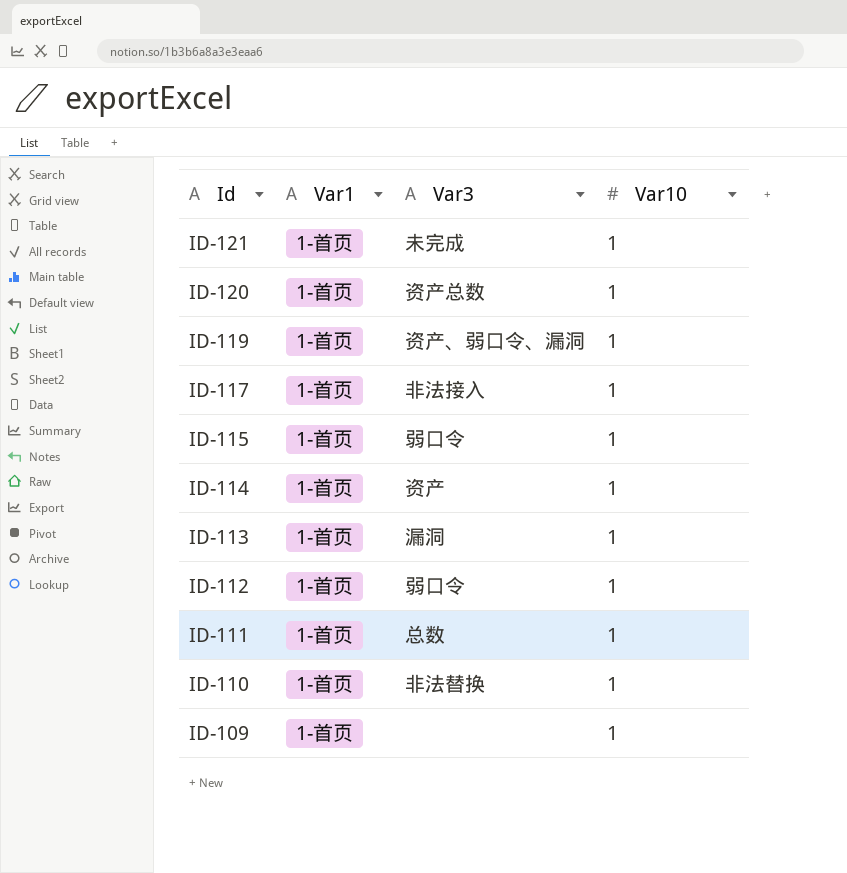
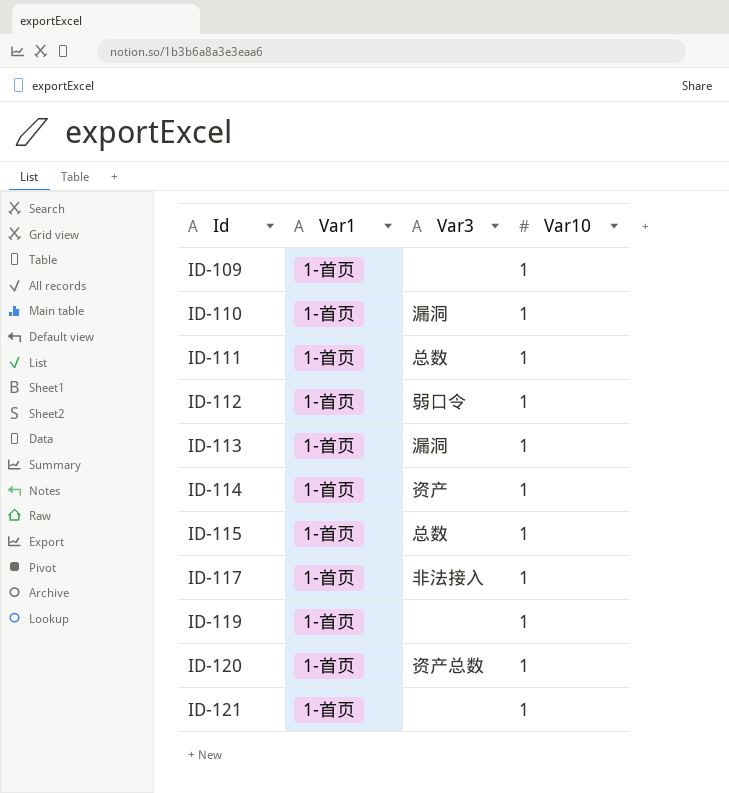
row order: Id descending -> Id ascending
ID-110 | Var3: 非法替换 -> 漏洞
ID-115 | Var3: 弱口令 -> 总数
ID-119 | Var3: 资产、弱口令、漏洞 -> none
ID-121 | Var3: 未完成 -> none

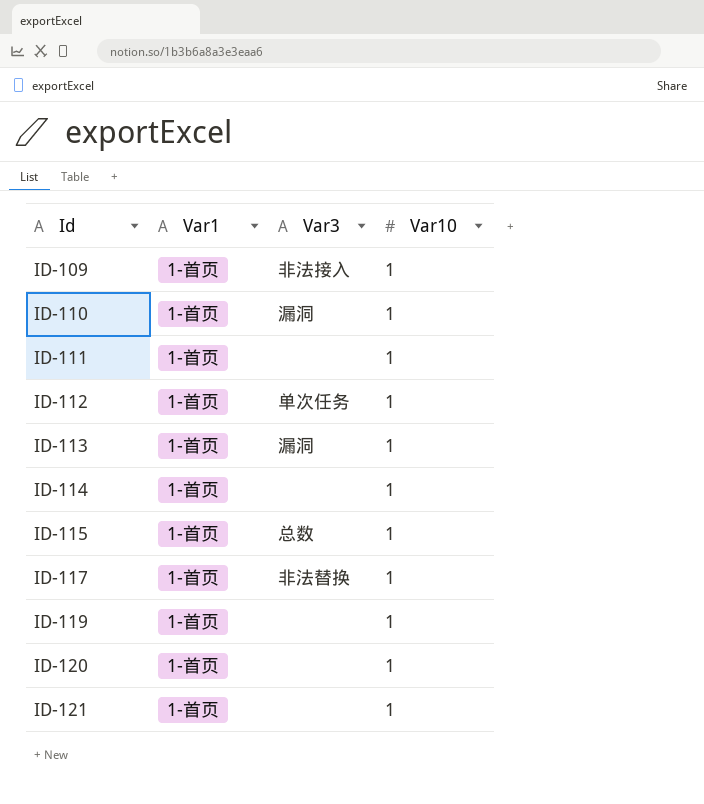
ID-109 | Var3: none -> 非法接入
ID-111 | Var3: 总数 -> none
ID-112 | Var3: 弱口令 -> 单次任务
ID-114 | Var3: 资产 -> none
ID-117 | Var3: 非法接入 -> 非法替换
ID-120 | Var3: 资产总数 -> none

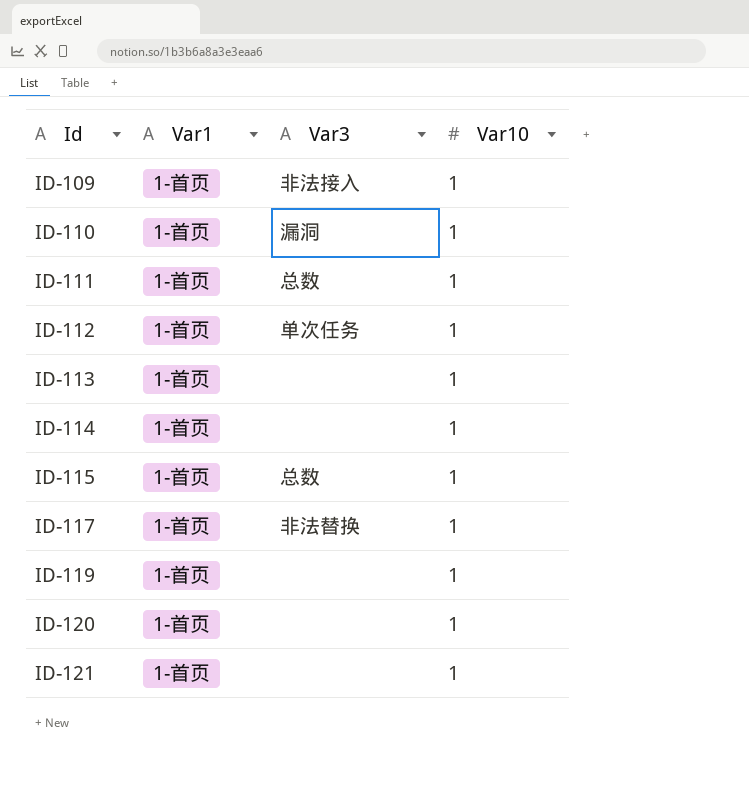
ID-111 | Var3: none -> 总数
ID-113 | Var3: 漏洞 -> none

